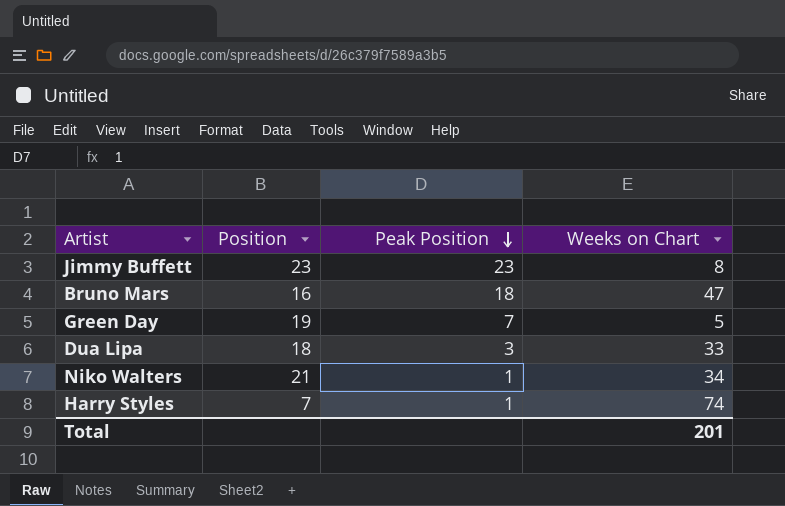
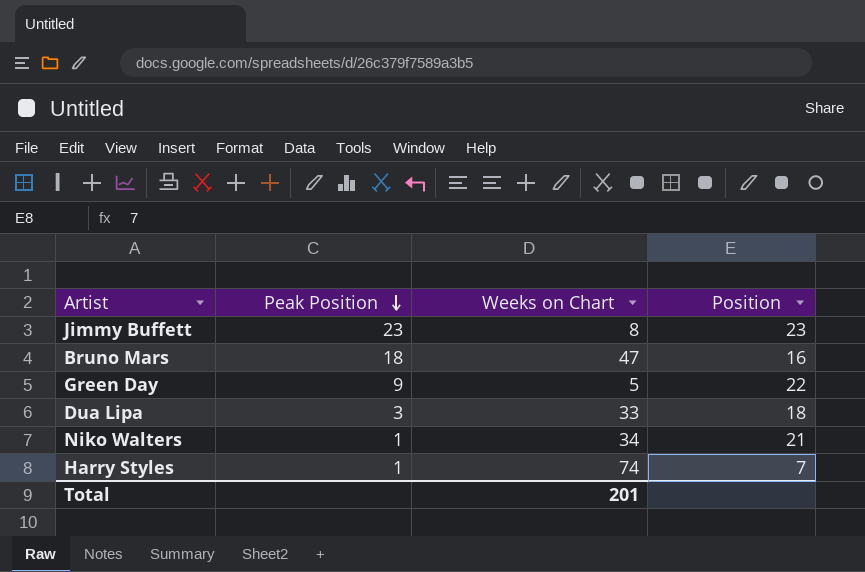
column Position | position: 2 -> 4
Green Day | Peak Position: 7 -> 9
Green Day | Position: 19 -> 22

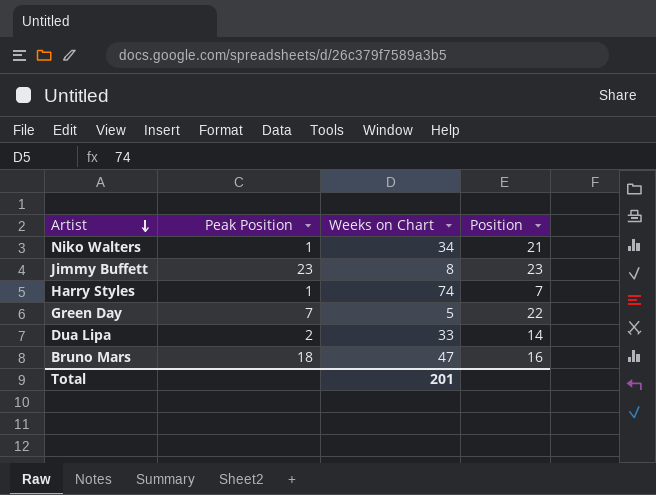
row order: Peak Position descending -> Artist descending
Green Day | Peak Position: 9 -> 7
Dua Lipa | Peak Position: 3 -> 2
Dua Lipa | Position: 18 -> 14

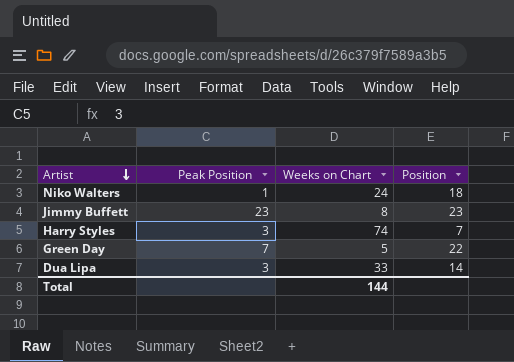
row Bruno Mars: 18 | 47 | 16 -> none
Niko Walters | Weeks on Chart: 34 -> 24
Niko Walters | Position: 21 -> 18
Harry Styles | Peak Position: 1 -> 3
Dua Lipa | Peak Position: 2 -> 3
Total | Weeks on Chart: 201 -> 144

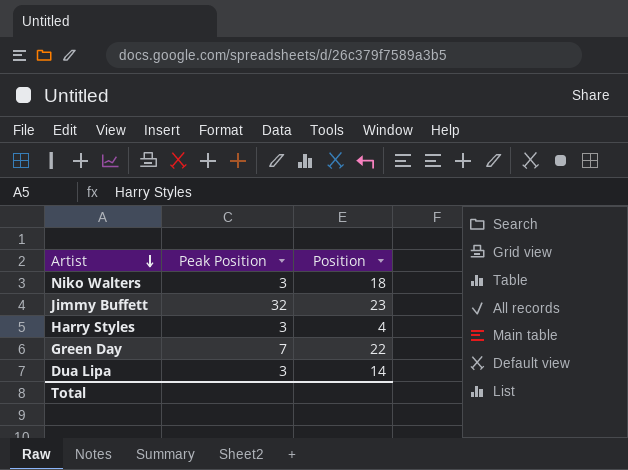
column Weeks on Chart | position: 3 -> none
Niko Walters | Peak Position: 1 -> 3
Jimmy Buffett | Peak Position: 23 -> 32
Harry Styles | Position: 7 -> 4

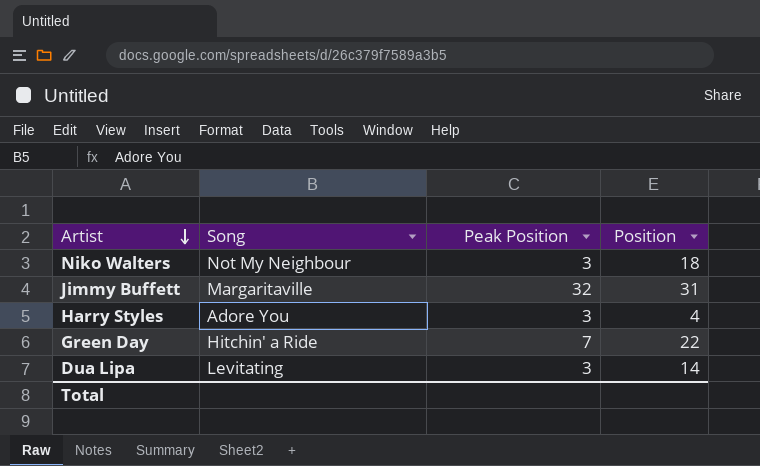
column Song | position: none -> 2
Jimmy Buffett | Position: 23 -> 31

